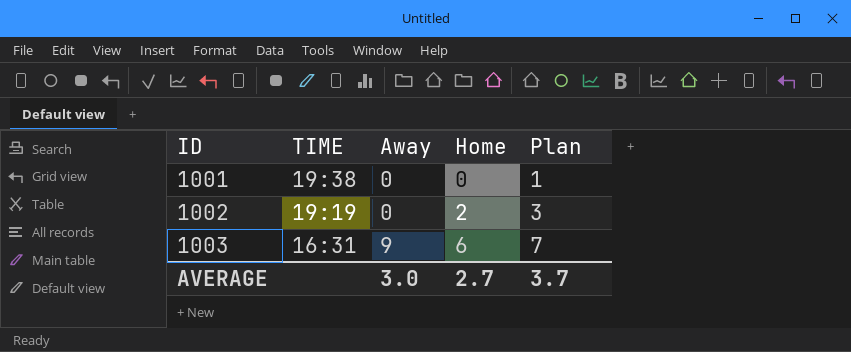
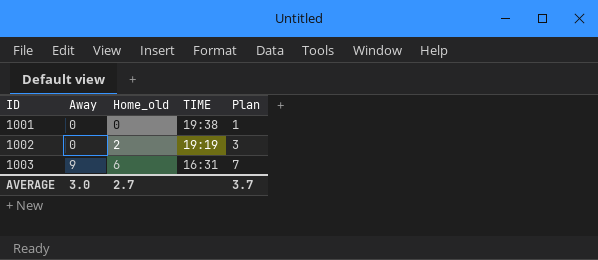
column name: Home -> Home_old
column TIME | position: 2 -> 4

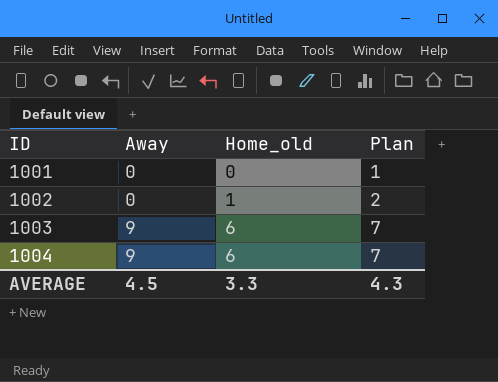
column TIME | position: 4 -> none
1002 | Home_old: 2 -> 1
1002 | Plan: 3 -> 2
row 1004: none -> 9 | 6 | 7
AVERAGE | Away: 3.0 -> 4.5
AVERAGE | Home_old: 2.7 -> 3.3
AVERAGE | Plan: 3.7 -> 4.3

